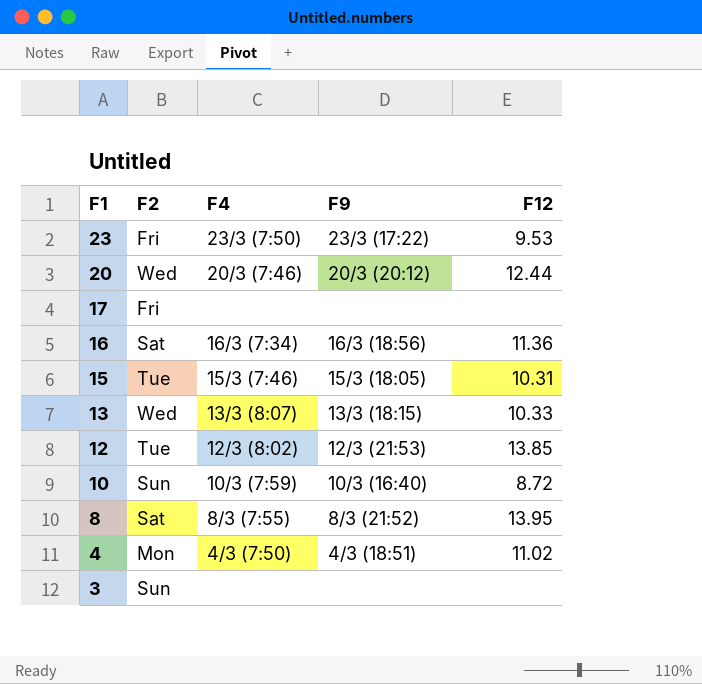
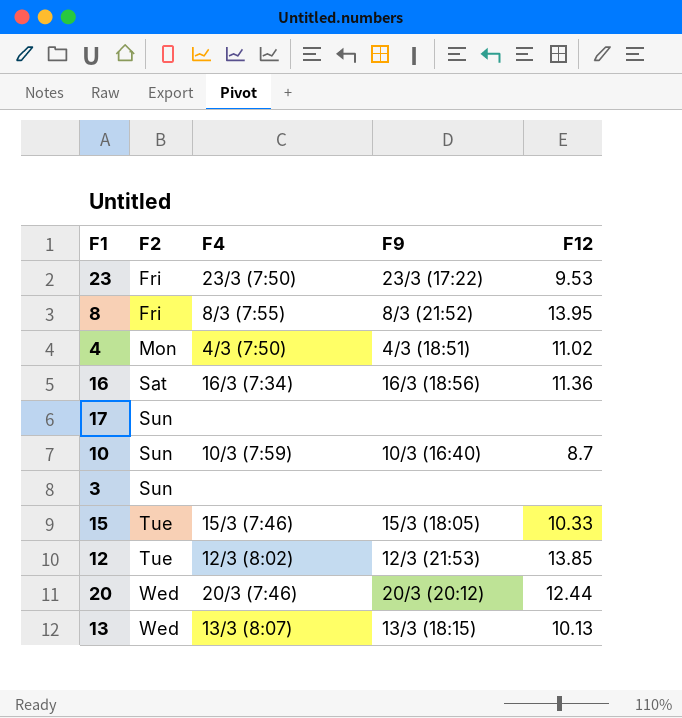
row order: F1 descending -> F2 ascending
8 | F2: Sat -> Fri
17 | F2: Fri -> Sun
10 | F12: 8.72 -> 8.7
15 | F12: 10.31 -> 10.33
13 | F12: 10.33 -> 10.13

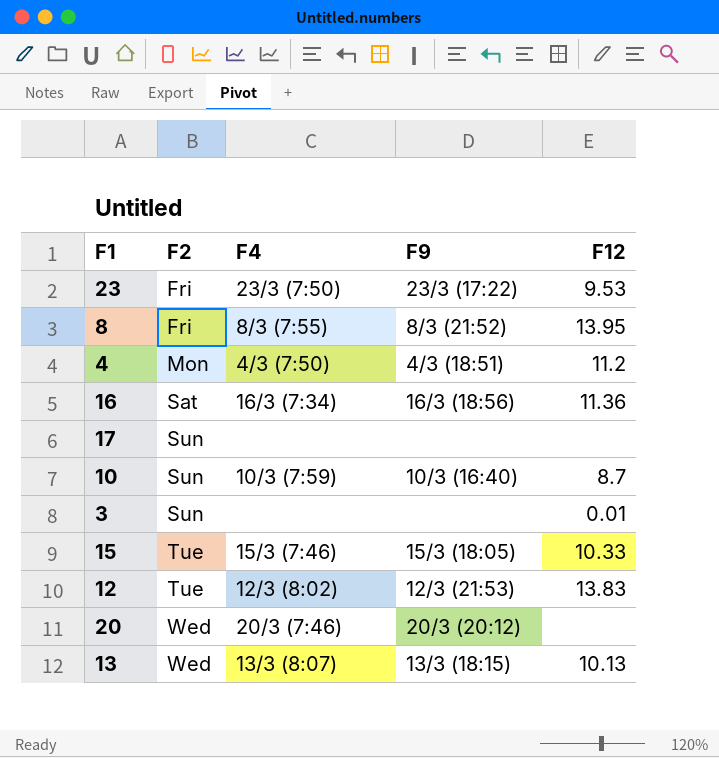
4 | F12: 11.02 -> 11.2
3 | F12: none -> 0.01
12 | F12: 13.85 -> 13.83
20 | F12: 12.44 -> none

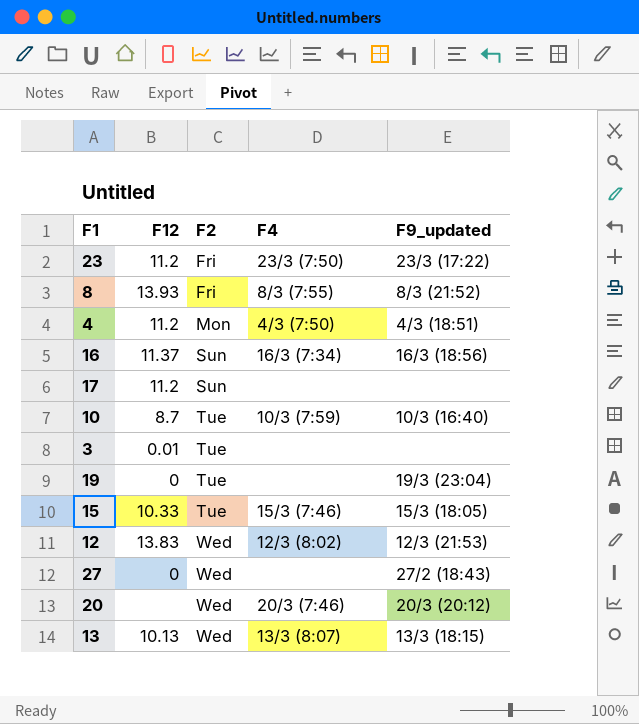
column F12 | position: 5 -> 2
column name: F9 -> F9_updated
23 | F12: 9.53 -> 11.2
8 | F12: 13.95 -> 13.93
16 | F12: 11.36 -> 11.37
16 | F2: Sat -> Sun
17 | F12: none -> 11.2
10 | F2: Sun -> Tue
3 | F2: Sun -> Tue
row 19: none -> 0 | Tue | none | 19/3 (23:04)
12 | F2: Tue -> Wed
row 27: none -> 0 | Wed | none | 27/2 (18:43)

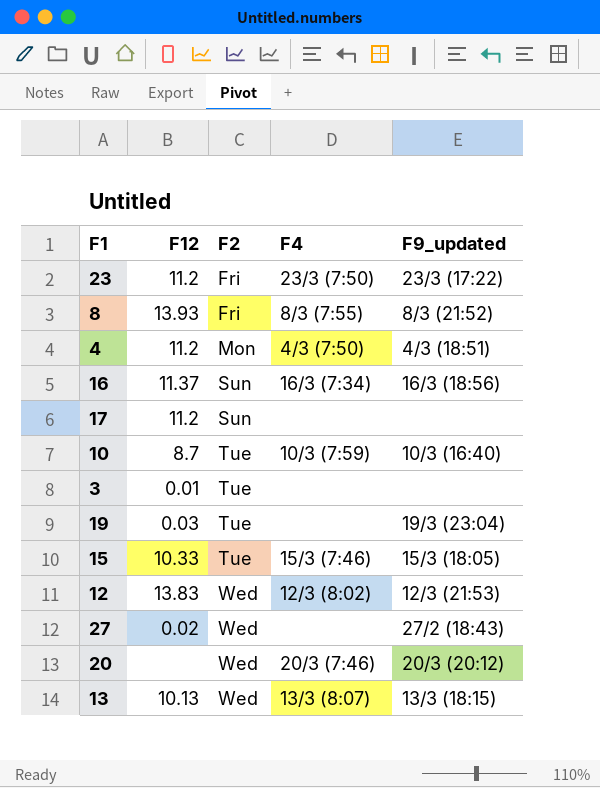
19 | F12: 0 -> 0.03
27 | F12: 0 -> 0.02

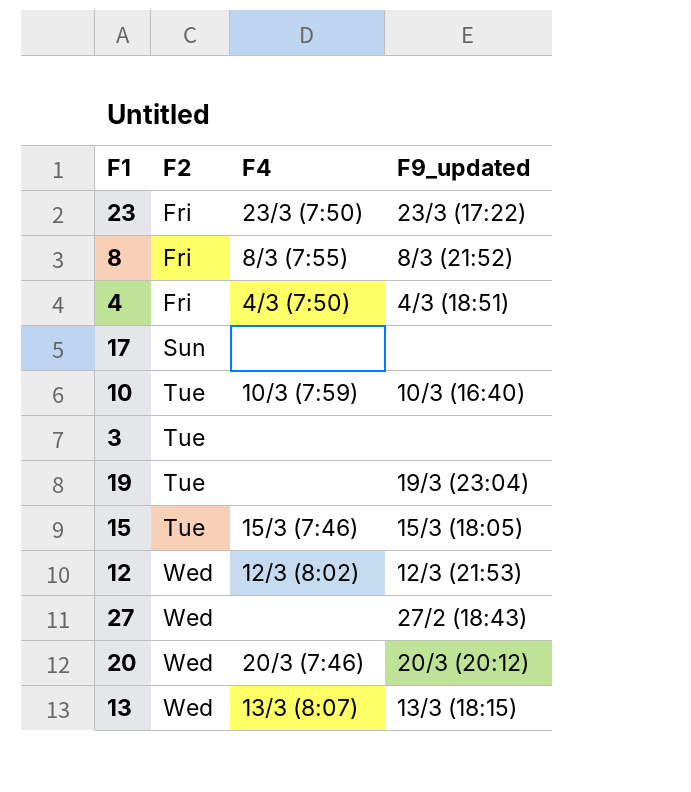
column F12 | position: 2 -> none
row 16: 11.37 | Sun | 16/3 (7:34) | 16/3 (18:56) -> none
4 | F2: Mon -> Fri

